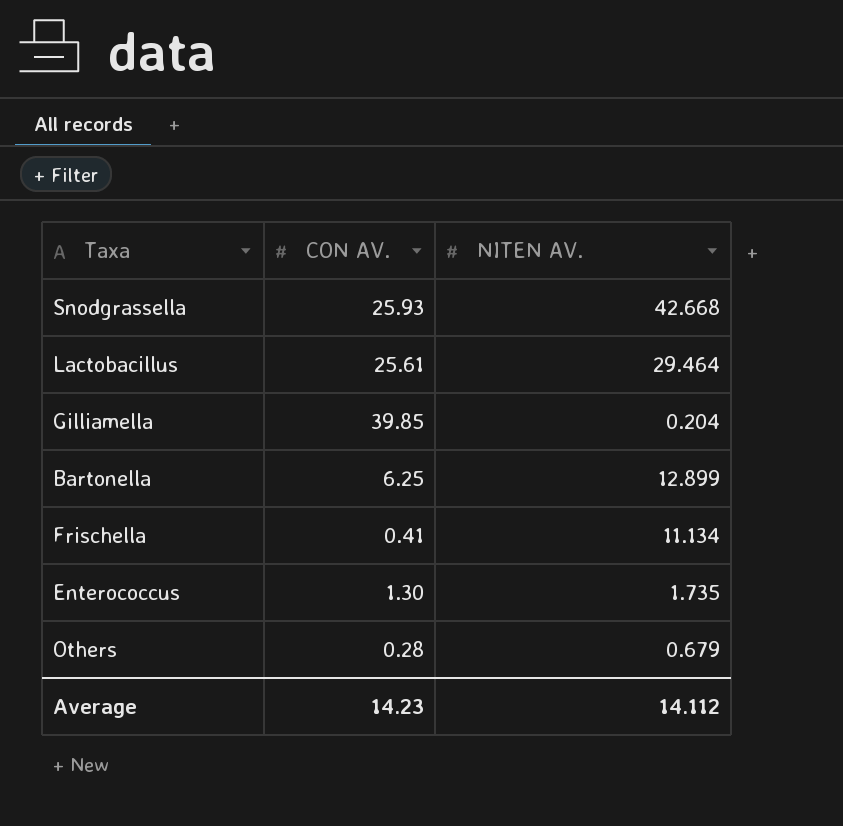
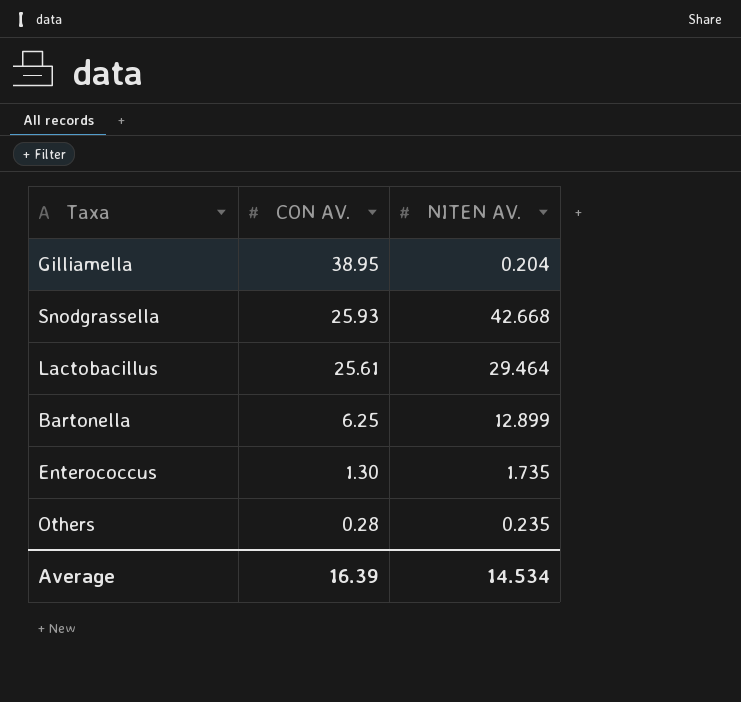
row order: none -> CON AV. descending
row Frischella: 0.41 | 11.134 -> none
Gilliamella | CON AV.: 39.85 -> 38.95
Others | NITEN AV.: 0.679 -> 0.235
Average | CON AV.: 14.23 -> 16.39
Average | NITEN AV.: 14.112 -> 14.534

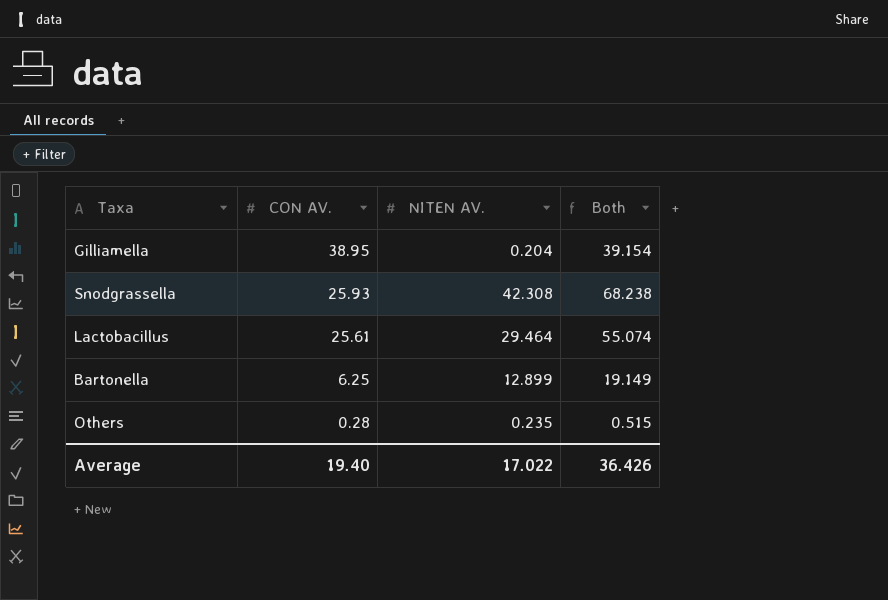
column Both | formula: none -> [CON AV.] + [NITEN AV.]
row Enterococcus: 1.30 | 1.735 -> none
Snodgrassella | NITEN AV.: 42.668 -> 42.308
Average | CON AV.: 16.39 -> 19.40
Average | NITEN AV.: 14.534 -> 17.022

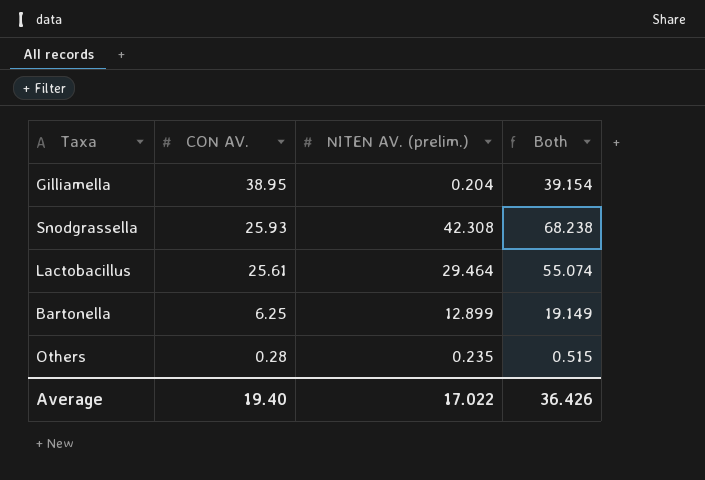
column name: NITEN AV. -> NITEN AV. (prelim.)

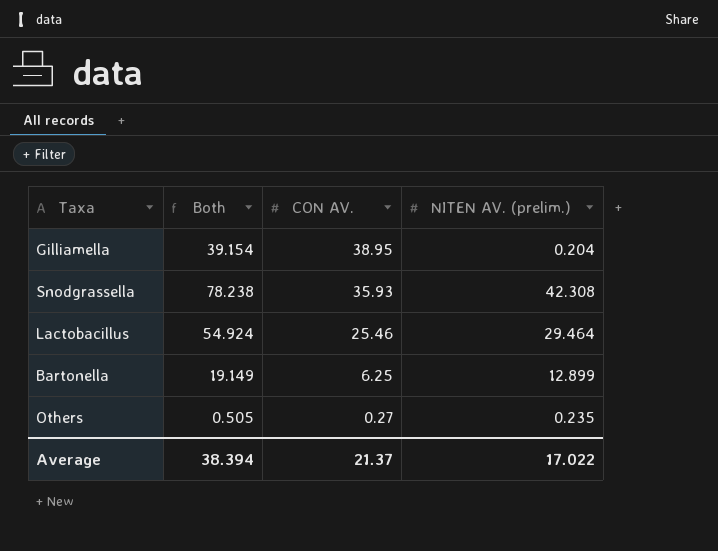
column Both | position: 4 -> 2
Snodgrassella | Both: 68.238 -> 78.238
Snodgrassella | CON AV.: 25.93 -> 35.93
Lactobacillus | Both: 55.074 -> 54.924
Lactobacillus | CON AV.: 25.61 -> 25.46
Others | Both: 0.515 -> 0.505
Others | CON AV.: 0.28 -> 0.27
Average | Both: 36.426 -> 38.394
Average | CON AV.: 19.40 -> 21.37

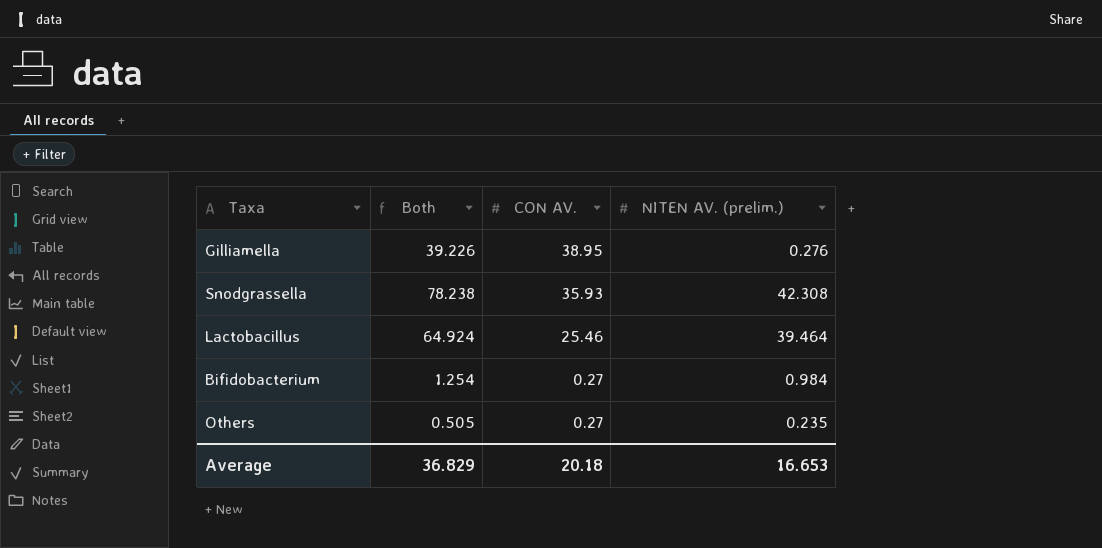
row Bartonella: 19.149 | 6.25 | 12.899 -> none
Gilliamella | Both: 39.154 -> 39.226
Gilliamella | NITEN AV. (prelim.): 0.204 -> 0.276
Lactobacillus | Both: 54.924 -> 64.924
Lactobacillus | NITEN AV. (prelim.): 29.464 -> 39.464
row Bifidobacterium: none -> 1.254 | 0.27 | 0.984
Average | Both: 38.394 -> 36.829
Average | CON AV.: 21.37 -> 20.18
Average | NITEN AV. (prelim.): 17.022 -> 16.653

